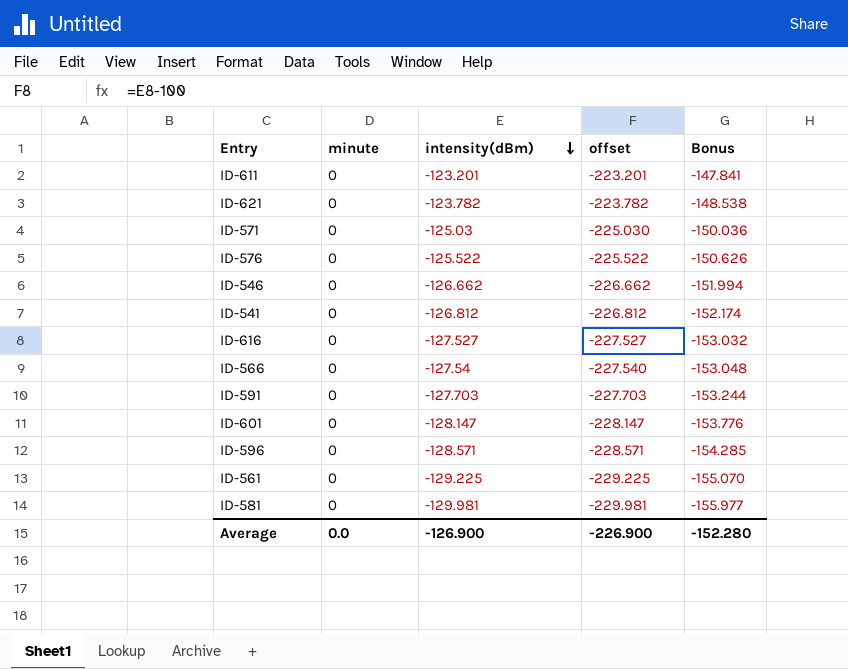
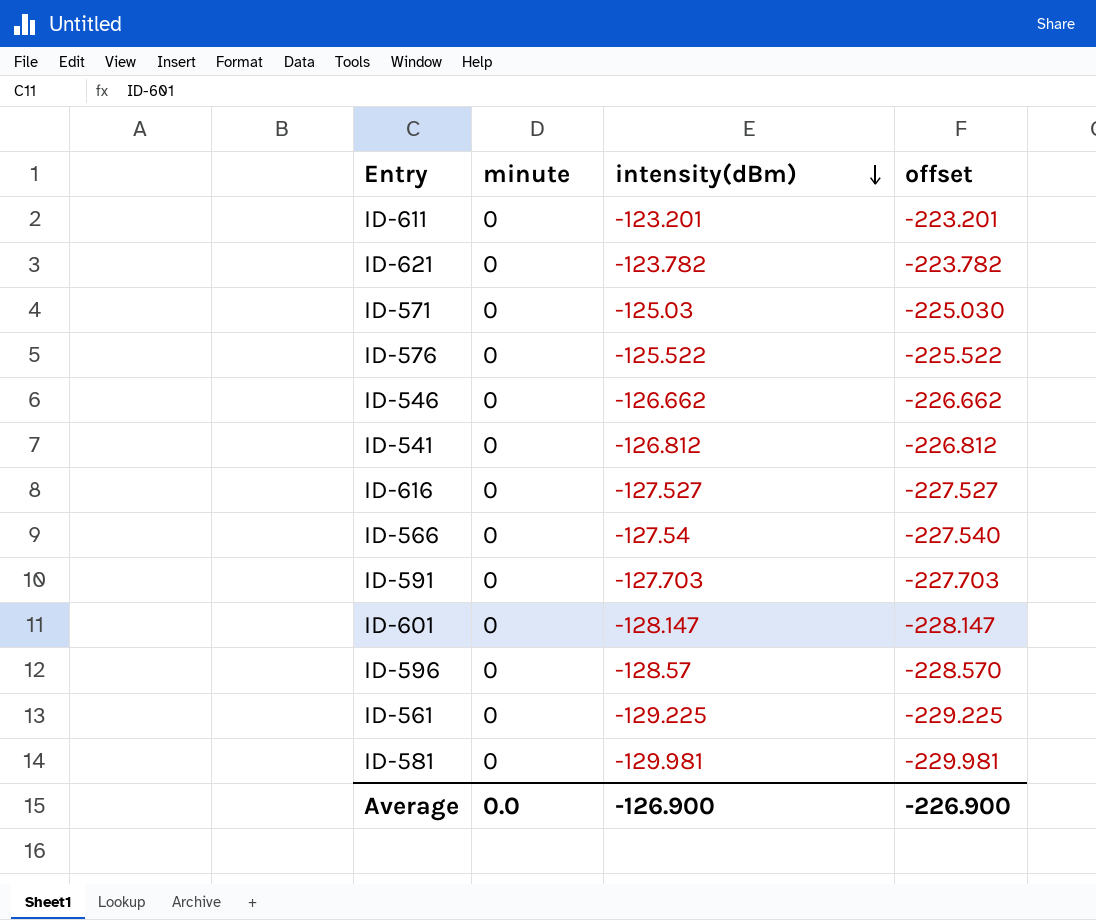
column Bonus | formula: [intensity(dBm)] * 1.2 -> none
ID-596 | intensity(dBm): -128.571 -> -128.57
ID-596 | offset: -228.571 -> -228.570

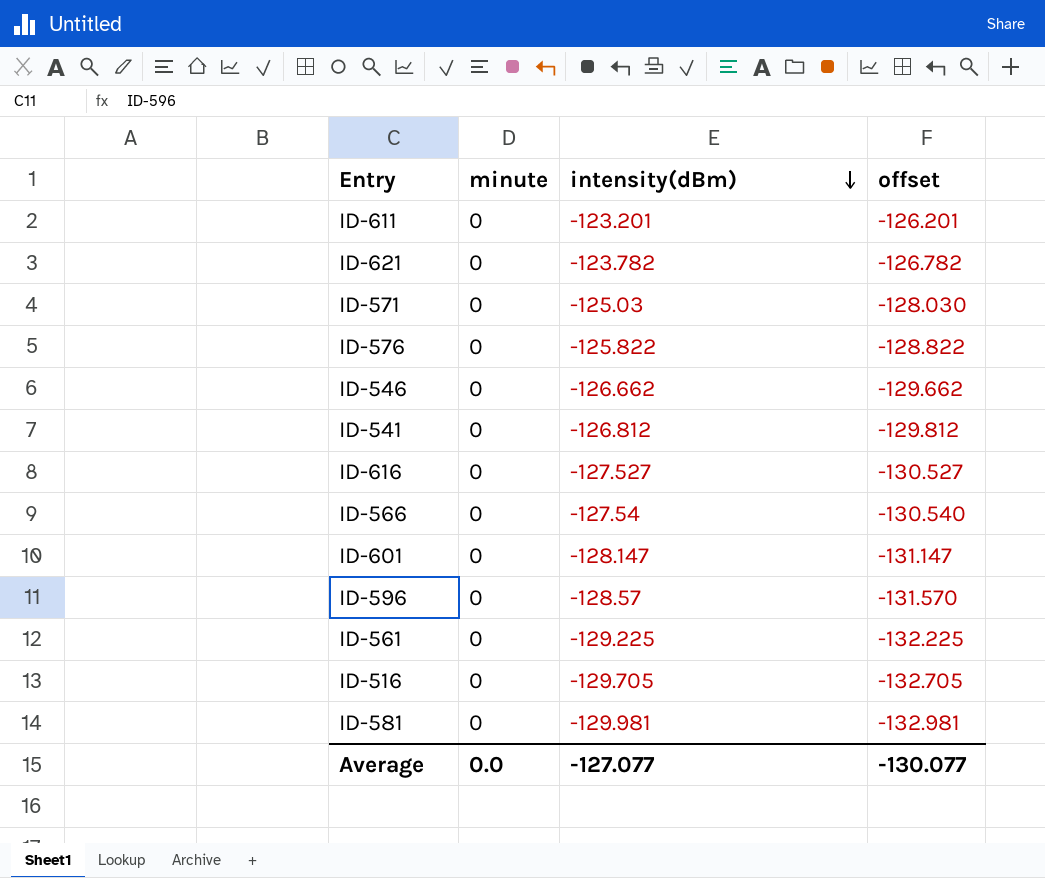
column offset | formula: [intensity(dBm)] - 100 -> [intensity(dBm)] - 3
row ID-591: 0 | -127.703 | -227.703 -> none
ID-576 | intensity(dBm): -125.522 -> -125.822
row ID-516: none -> 0 | -129.705 | -132.705
Average | intensity(dBm): -126.900 -> -127.077
Average | offset: -226.900 -> -130.077

